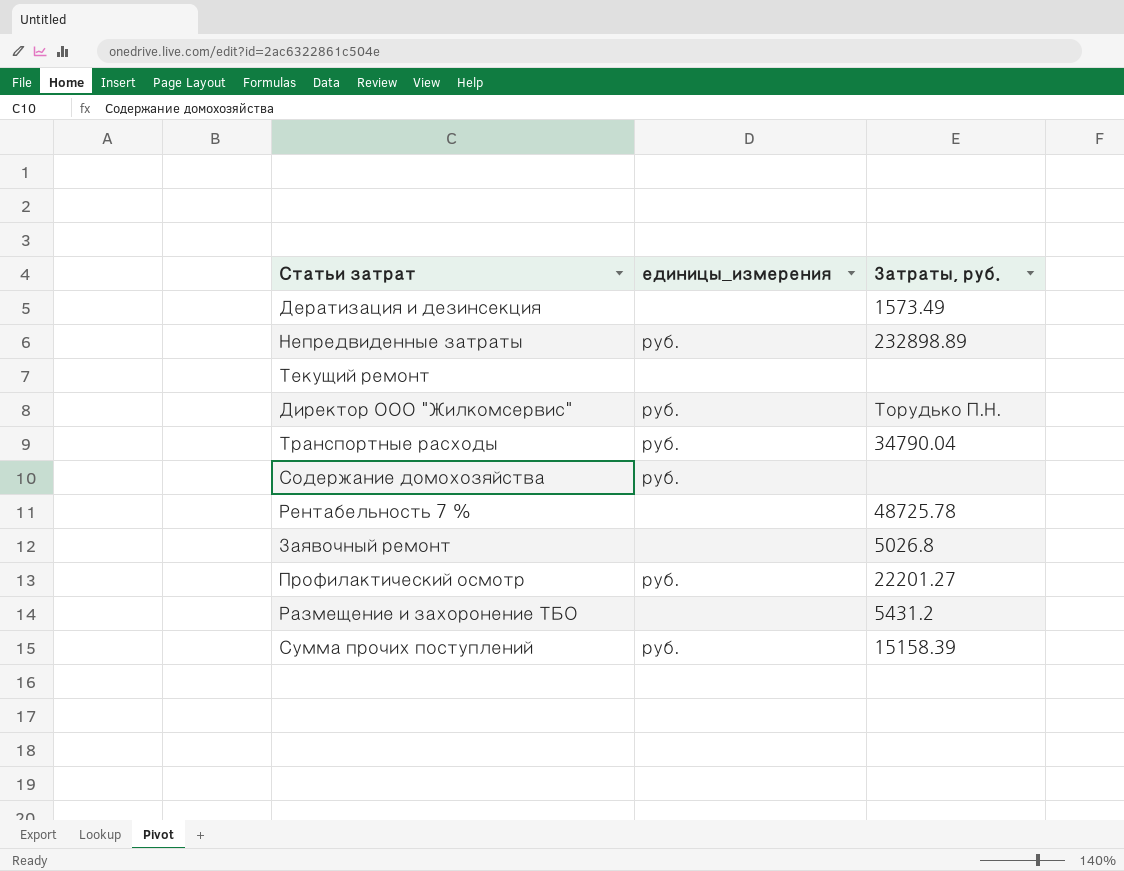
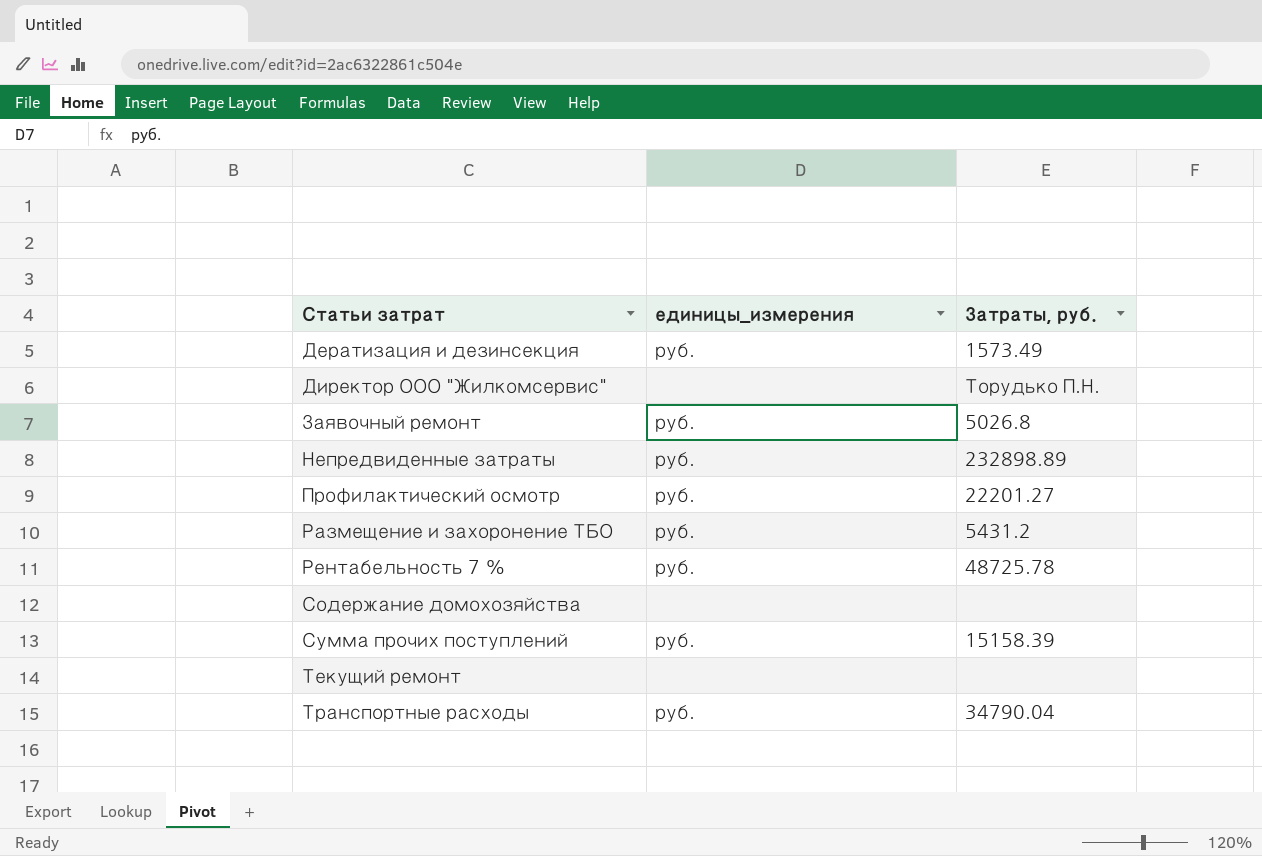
row order: none -> Статьи затрат ascending
Дератизация и дезинсекция | единицы_измерения: none -> руб.
Директор ООО "Жилкомсервис" | единицы_измерения: руб. -> none
Заявочный ремонт | единицы_измерения: none -> руб.
Размещение и захоронение ТБО | единицы_измерения: none -> руб.
Рентабельность 7 % | единицы_измерения: none -> руб.
Содержание домохозяйства | единицы_измерения: руб. -> none

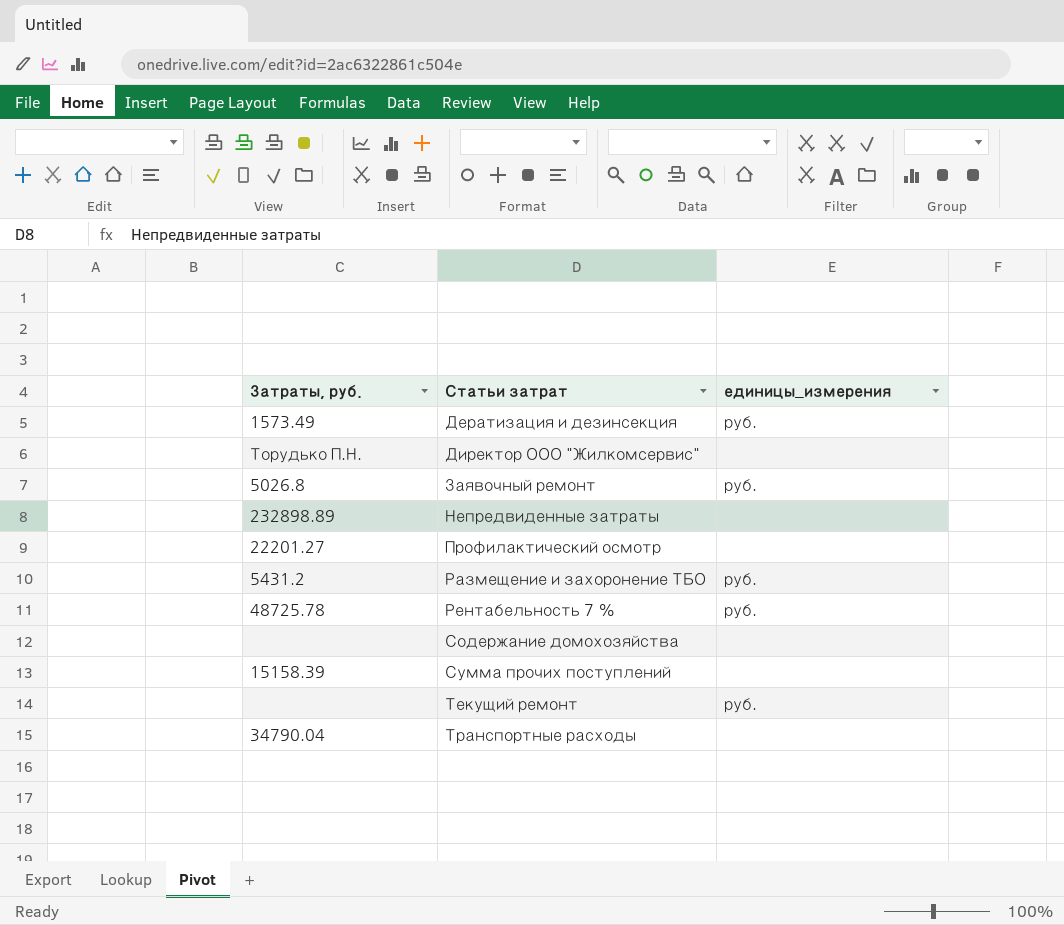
column Затраты, руб. | position: 3 -> 1
Непредвиденные затраты | единицы_измерения: руб. -> none
Профилактический осмотр | единицы_измерения: руб. -> none
Сумма прочих поступлений | единицы_измерения: руб. -> none
Текущий ремонт | единицы_измерения: none -> руб.
Транспортные расходы | единицы_измерения: руб. -> none

